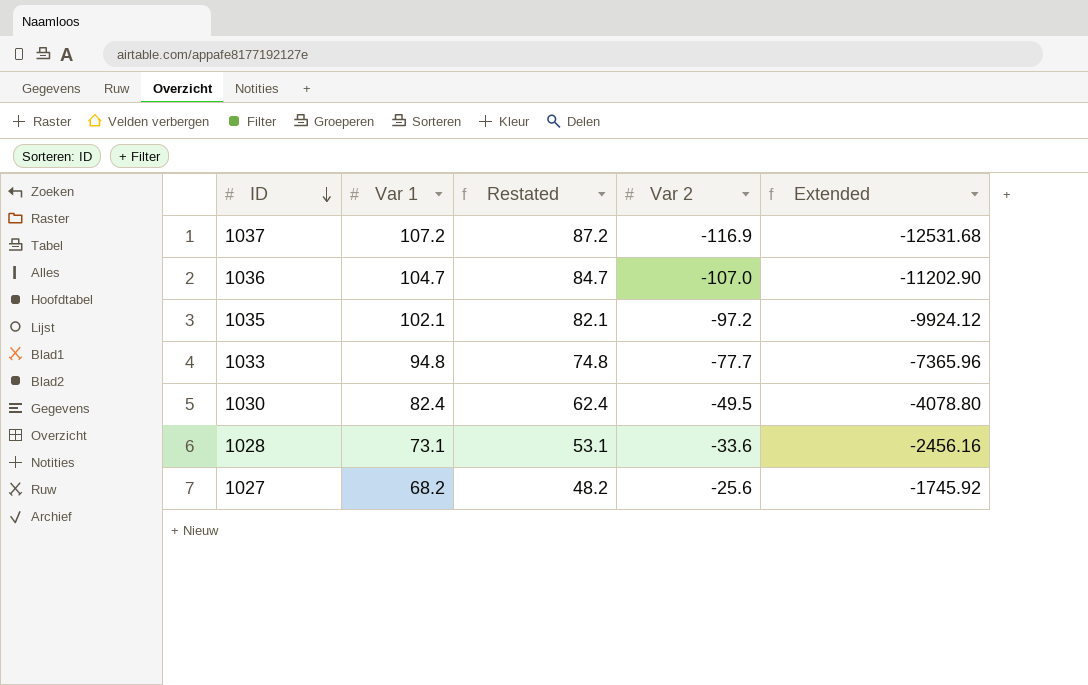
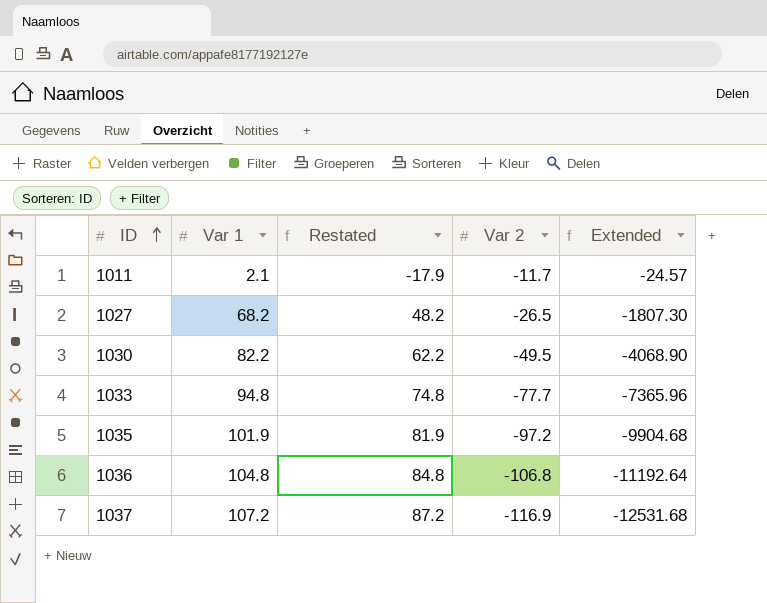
row order: ID descending -> ID ascending
row 1028: 73.1 | 53.1 | -33.6 | -2456.16 -> none
row 1011: none -> 2.1 | -17.9 | -11.7 | -24.57
1027 | Var 2: -25.6 -> -26.5
1027 | Extended: -1745.92 -> -1807.30
1030 | Var 1: 82.4 -> 82.2
1030 | Restated: 62.4 -> 62.2
1030 | Extended: -4078.80 -> -4068.90
1035 | Var 1: 102.1 -> 101.9
1035 | Restated: 82.1 -> 81.9
1035 | Extended: -9924.12 -> -9904.68
1036 | Var 1: 104.7 -> 104.8
1036 | Restated: 84.7 -> 84.8
1036 | Var 2: -107.0 -> -106.8
1036 | Extended: -11202.90 -> -11192.64

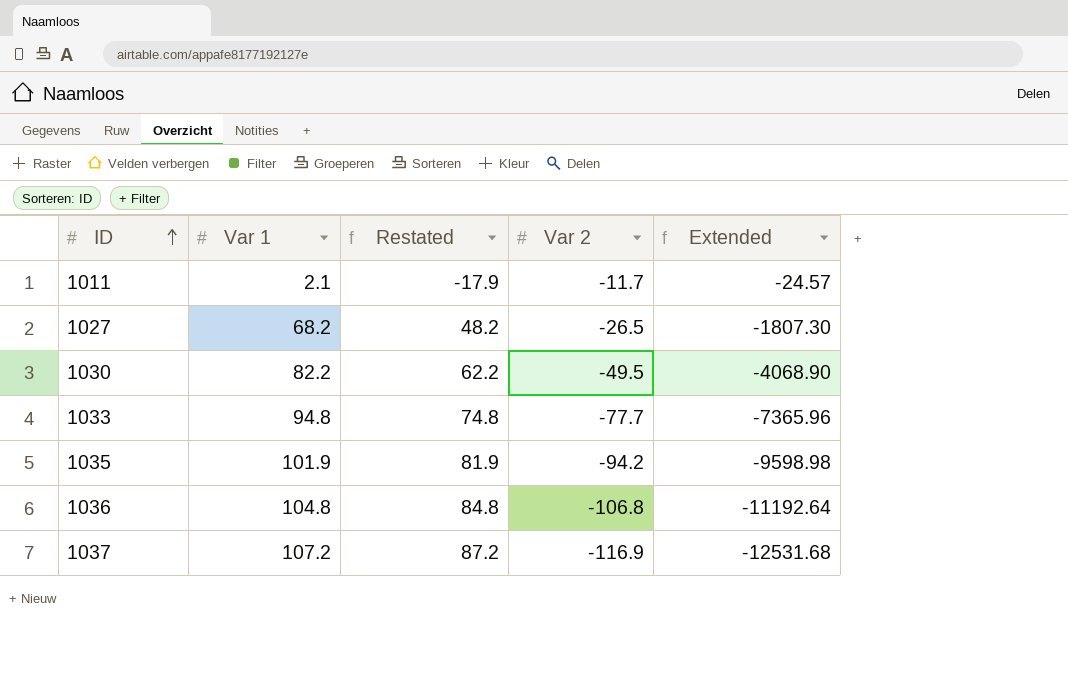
1035 | Var 2: -97.2 -> -94.2
1035 | Extended: -9904.68 -> -9598.98

